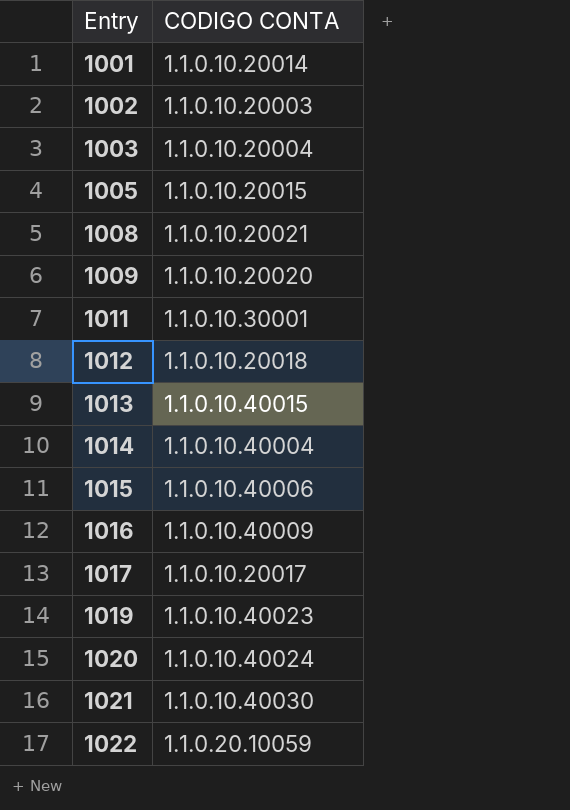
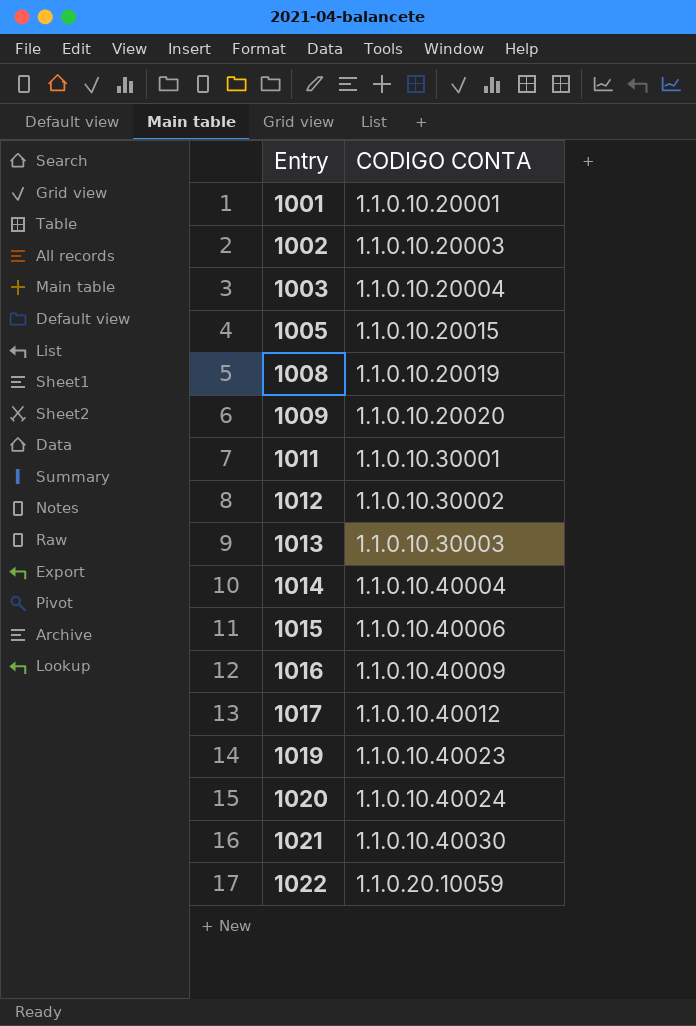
1001 | CODIGO CONTA: 1.1.0.10.20014 -> 1.1.0.10.20001
1008 | CODIGO CONTA: 1.1.0.10.20021 -> 1.1.0.10.20019
1012 | CODIGO CONTA: 1.1.0.10.20018 -> 1.1.0.10.30002
1013 | CODIGO CONTA: 1.1.0.10.40015 -> 1.1.0.10.30003
1017 | CODIGO CONTA: 1.1.0.10.20017 -> 1.1.0.10.40012

